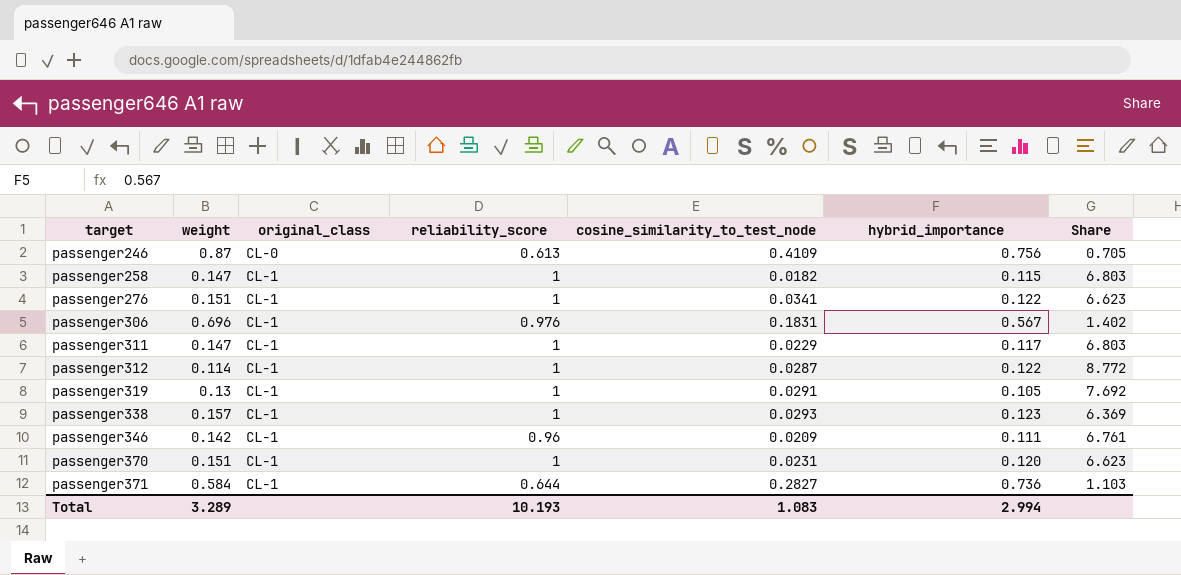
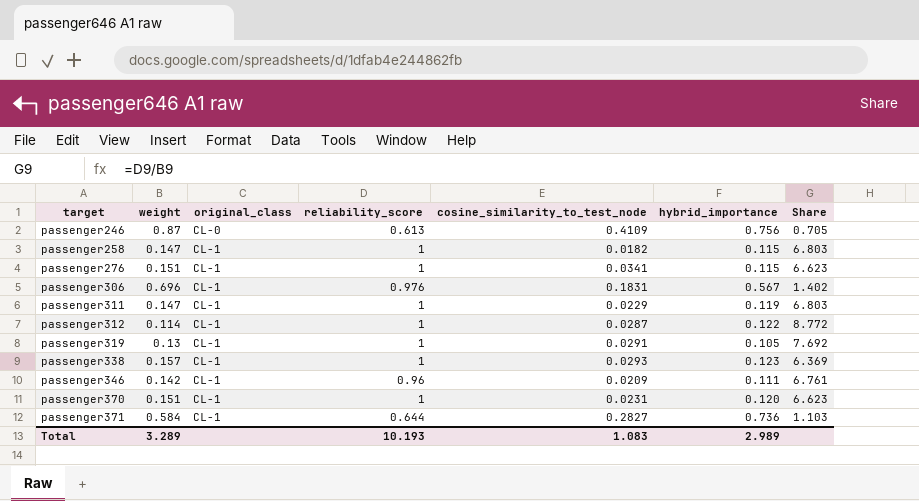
passenger276 | hybrid_importance: 0.122 -> 0.115
passenger311 | hybrid_importance: 0.117 -> 0.119
Total | hybrid_importance: 2.994 -> 2.989

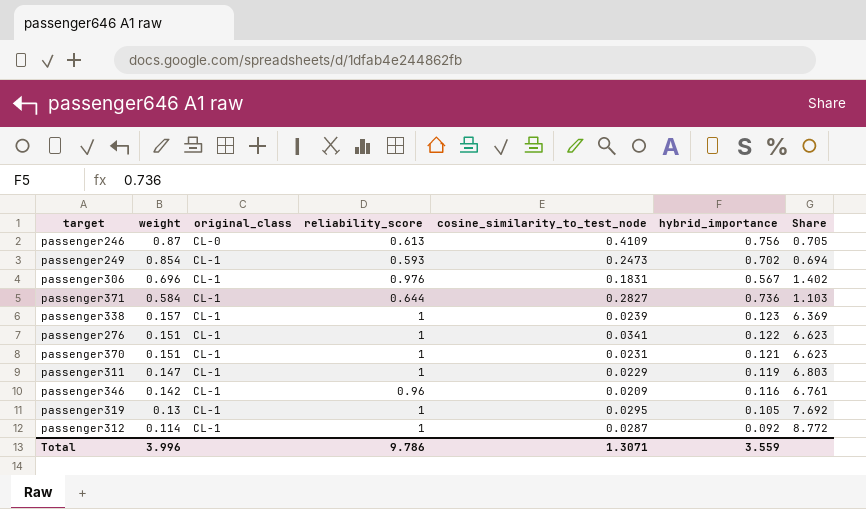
row order: target ascending -> weight descending
row passenger258: 0.147 | CL-1 | 1 | 0.0182 | 0.115 | 6.803 -> none
row passenger249: none -> 0.854 | CL-1 | 0.593 | 0.2473 | 0.702 | 0.694
passenger338 | cosine_similarity_to_test_node: 0.0293 -> 0.0239
passenger276 | hybrid_importance: 0.115 -> 0.122
passenger370 | hybrid_importance: 0.120 -> 0.121
passenger346 | hybrid_importance: 0.111 -> 0.116
passenger319 | cosine_similarity_to_test_node: 0.0291 -> 0.0295
passenger312 | hybrid_importance: 0.122 -> 0.092
Total | weight: 3.289 -> 3.996
Total | reliability_score: 10.193 -> 9.786
Total | cosine_similarity_to_test_node: 1.083 -> 1.3071
Total | hybrid_importance: 2.989 -> 3.559

